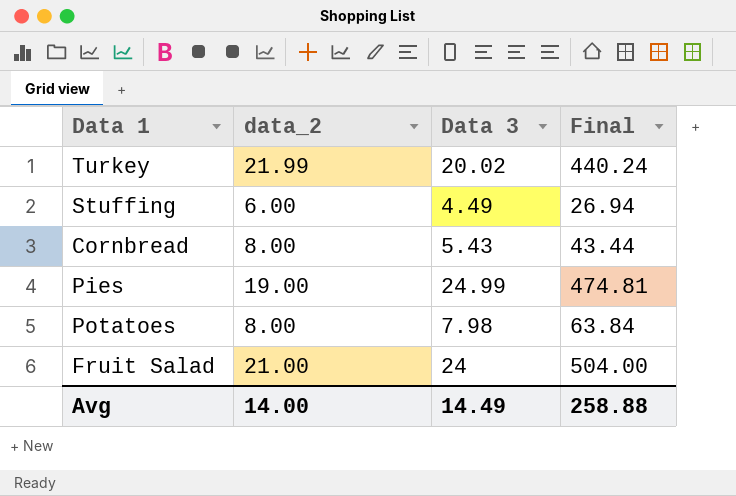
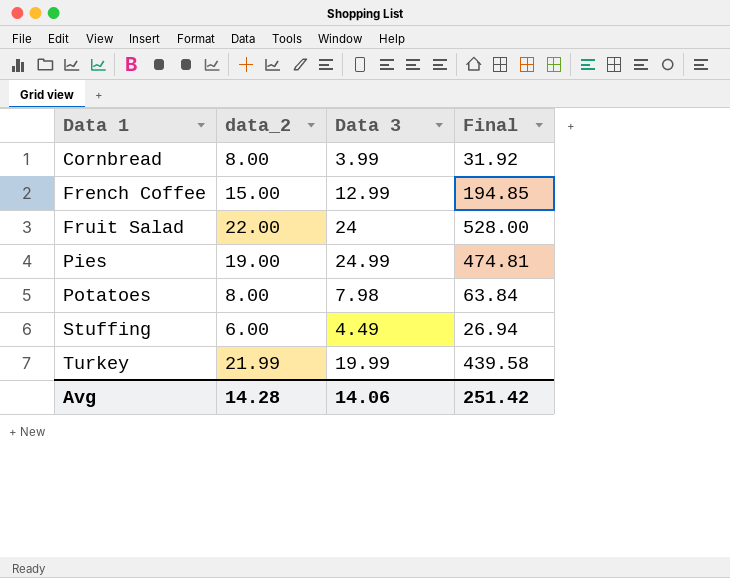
row order: none -> Data 1 ascending
Cornbread | Data 3: 5.43 -> 3.99
Cornbread | Final: 43.44 -> 31.92
row French Coffee: none -> 15.00 | 12.99 | 194.85
Fruit Salad | data_2: 21.00 -> 22.00
Fruit Salad | Final: 504.00 -> 528.00
Turkey | Data 3: 20.02 -> 19.99
Turkey | Final: 440.24 -> 439.58
Avg | data_2: 14.00 -> 14.28
Avg | Data 3: 14.49 -> 14.06
Avg | Final: 258.88 -> 251.42

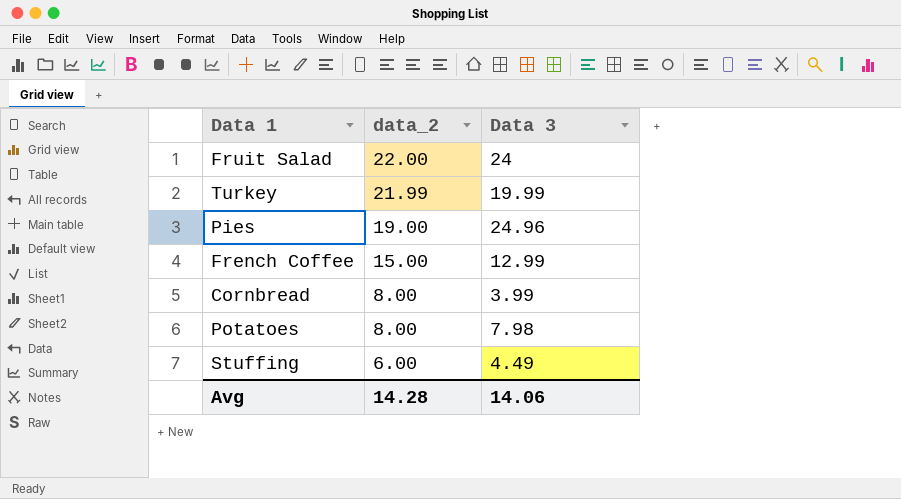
row order: Data 1 ascending -> data_2 descending
column Final | formula: [data_2] * [Data 3] -> none
Pies | Data 3: 24.99 -> 24.96

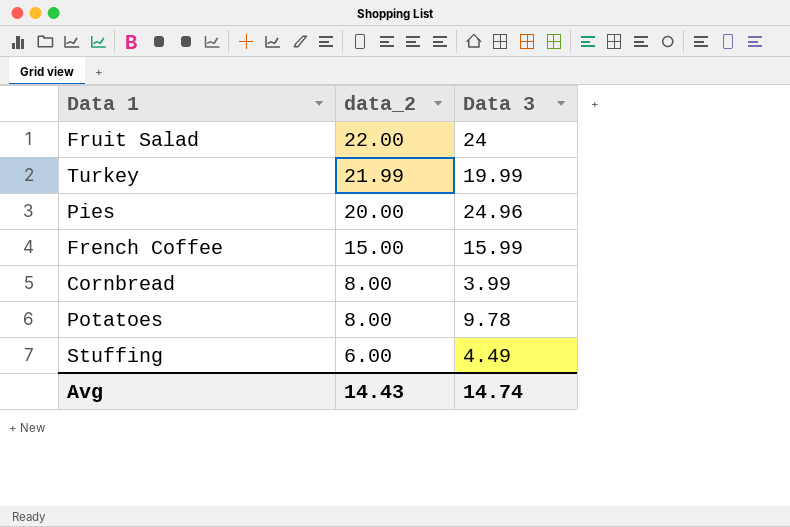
Pies | data_2: 19.00 -> 20.00
French Coffee | Data 3: 12.99 -> 15.99
Potatoes | Data 3: 7.98 -> 9.78
Avg | data_2: 14.28 -> 14.43
Avg | Data 3: 14.06 -> 14.74

